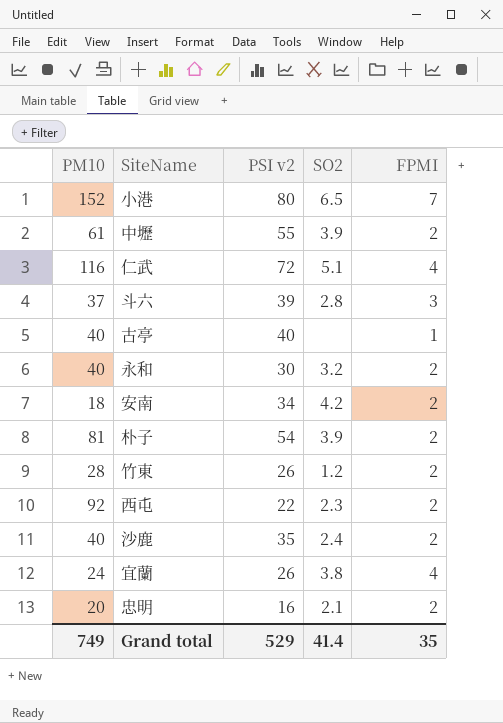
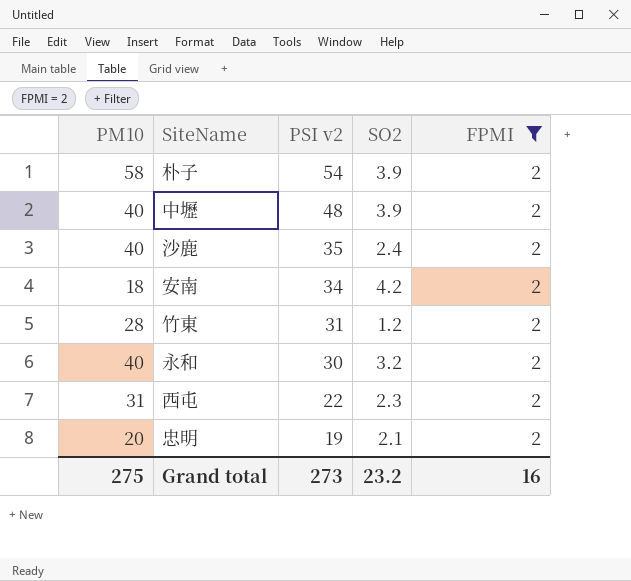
filter: none -> FPMI = 2
row order: none -> PSI v2 descending
朴子 | PM10: 81 -> 58
中壢 | PM10: 61 -> 40
中壢 | PSI v2: 55 -> 48
竹東 | PSI v2: 26 -> 31
西屯 | PM10: 92 -> 31
忠明 | PSI v2: 16 -> 19
Grand total | PM10: 749 -> 275
Grand total | PSI v2: 529 -> 273
Grand total | SO2: 41.4 -> 23.2
Grand total | FPMI: 35 -> 16

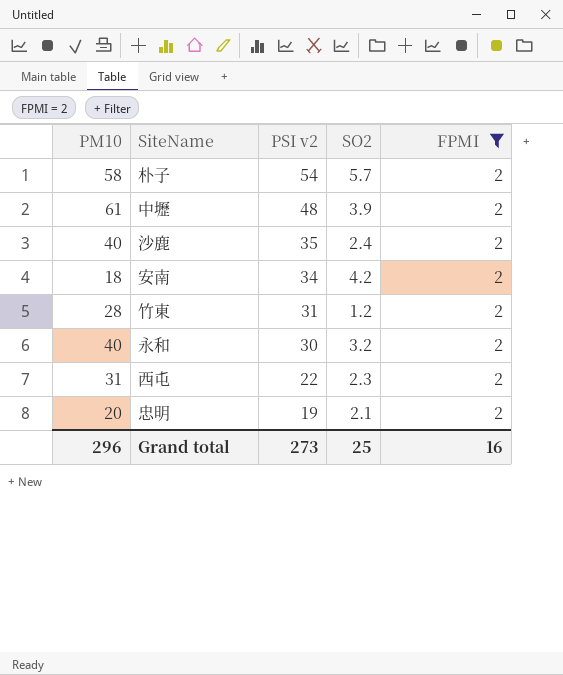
朴子 | SO2: 3.9 -> 5.7
中壢 | PM10: 40 -> 61
Grand total | PM10: 275 -> 296
Grand total | SO2: 23.2 -> 25

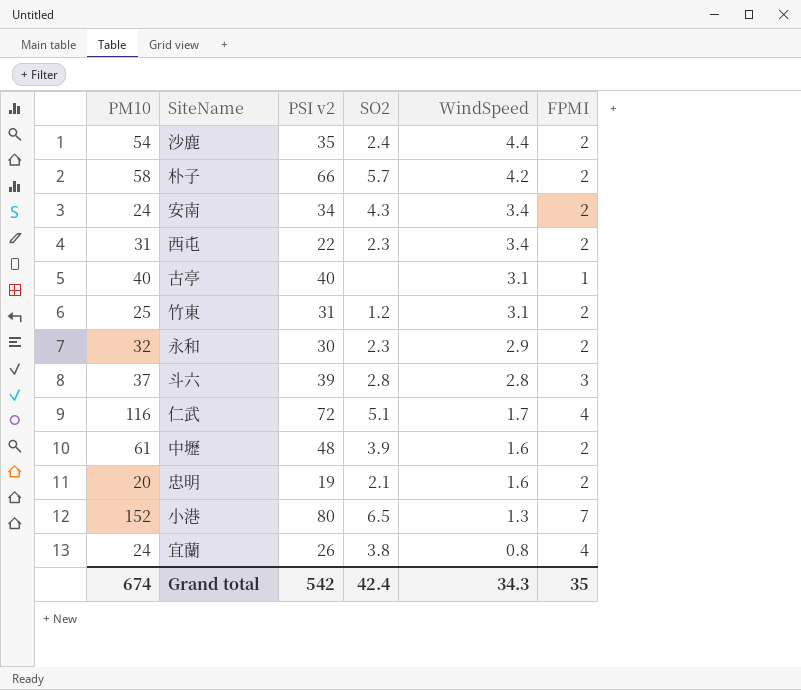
filter: FPMI = 2 -> none
row order: PSI v2 descending -> WindSpeed descending
column WindSpeed | position: none -> 5
沙鹿 | PM10: 40 -> 54
朴子 | PSI v2: 54 -> 66
安南 | PM10: 18 -> 24
安南 | SO2: 4.2 -> 4.3
竹東 | PM10: 28 -> 25
永和 | PM10: 40 -> 32
永和 | SO2: 3.2 -> 2.3
Grand total | PM10: 296 -> 674
Grand total | PSI v2: 273 -> 542
Grand total | SO2: 25 -> 42.4
Grand total | FPMI: 16 -> 35

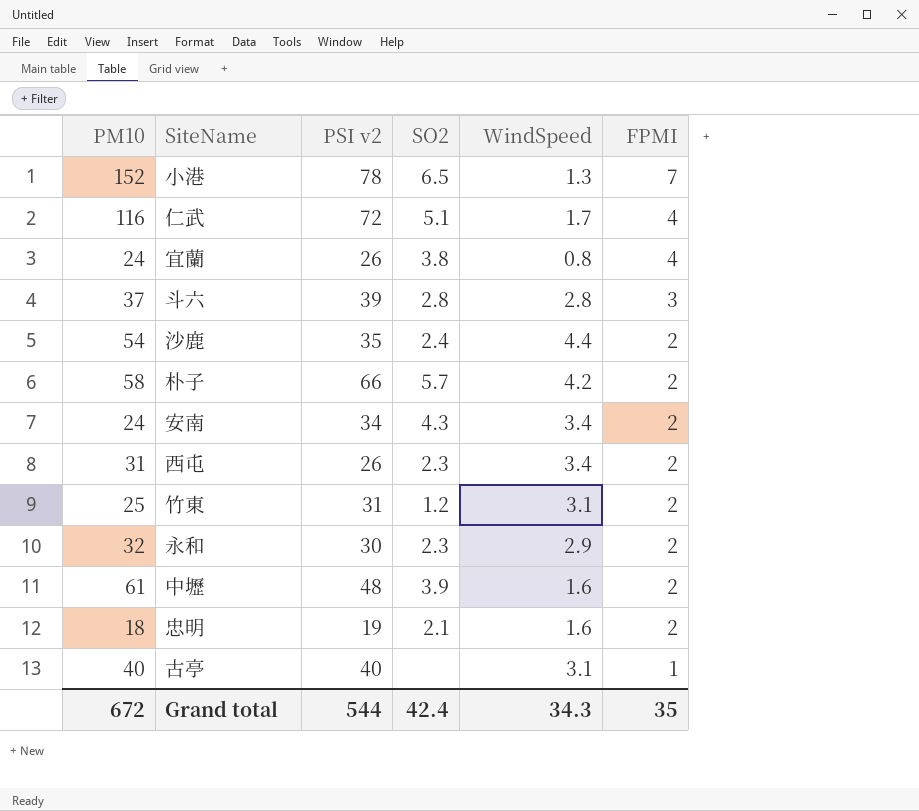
row order: WindSpeed descending -> FPMI descending
小港 | PSI v2: 80 -> 78
西屯 | PSI v2: 22 -> 26
忠明 | PM10: 20 -> 18
Grand total | PM10: 674 -> 672
Grand total | PSI v2: 542 -> 544

